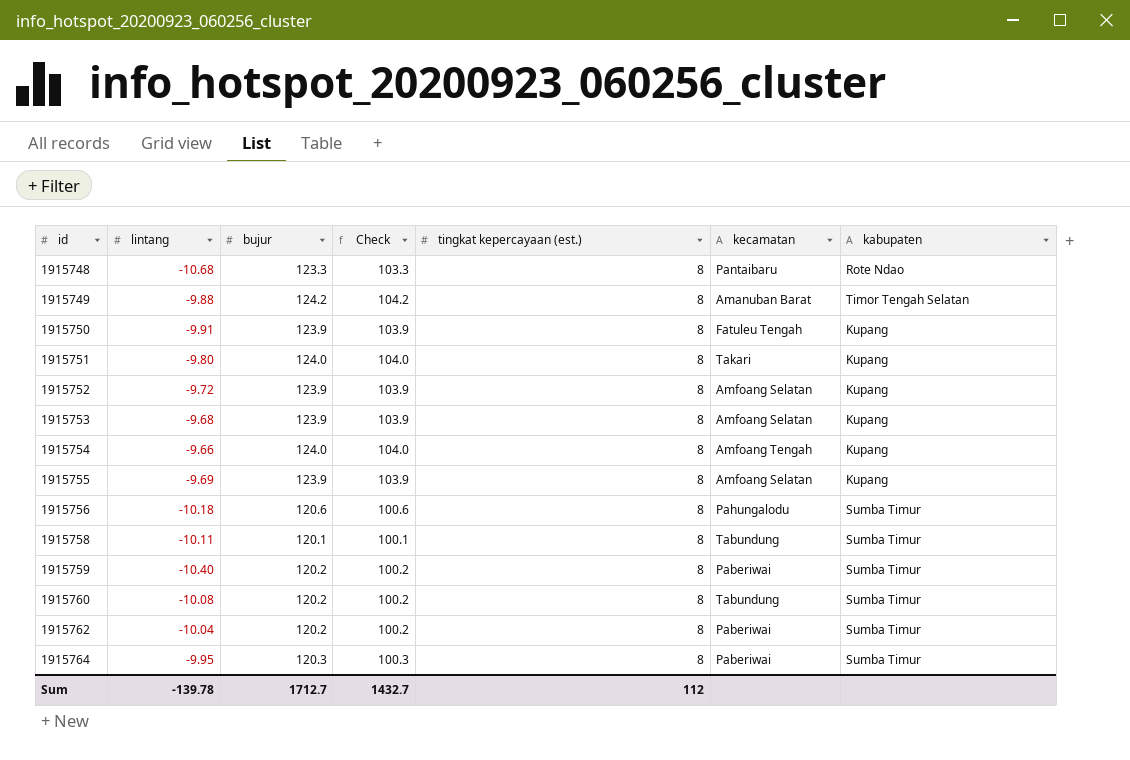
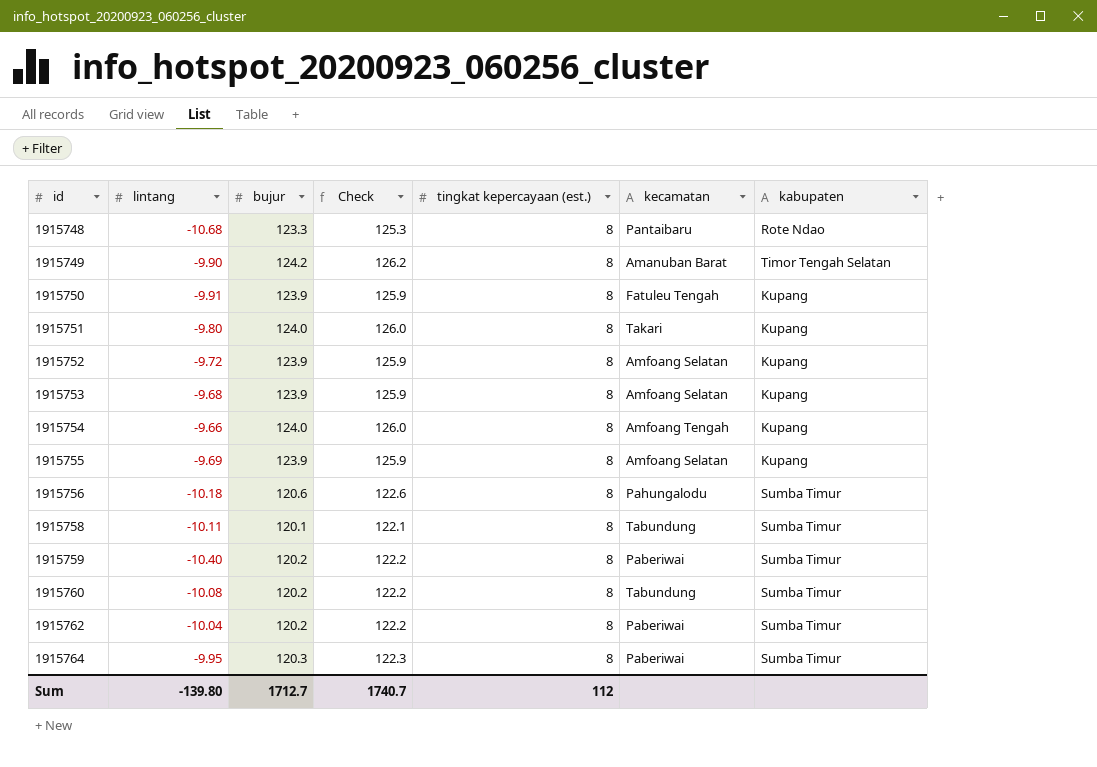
column Check | formula: [bujur] - 20 -> [bujur] + 2
1915749 | lintang: -9.88 -> -9.90
Sum | lintang: -139.78 -> -139.80
Sum | Check: 1432.7 -> 1740.7

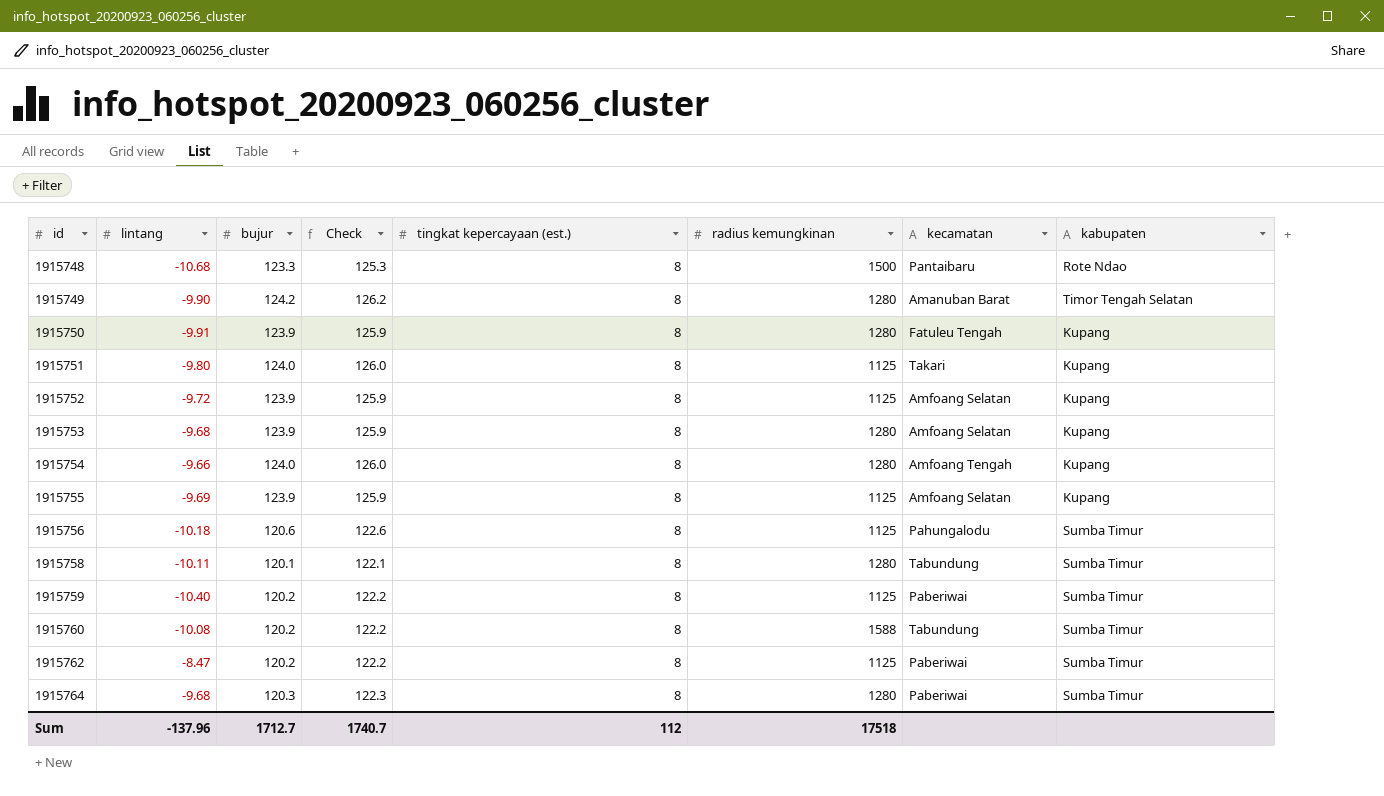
column radius kemungkinan | position: none -> 6
1915762 | lintang: -10.04 -> -8.47
1915764 | lintang: -9.95 -> -9.68
Sum | lintang: -139.80 -> -137.96

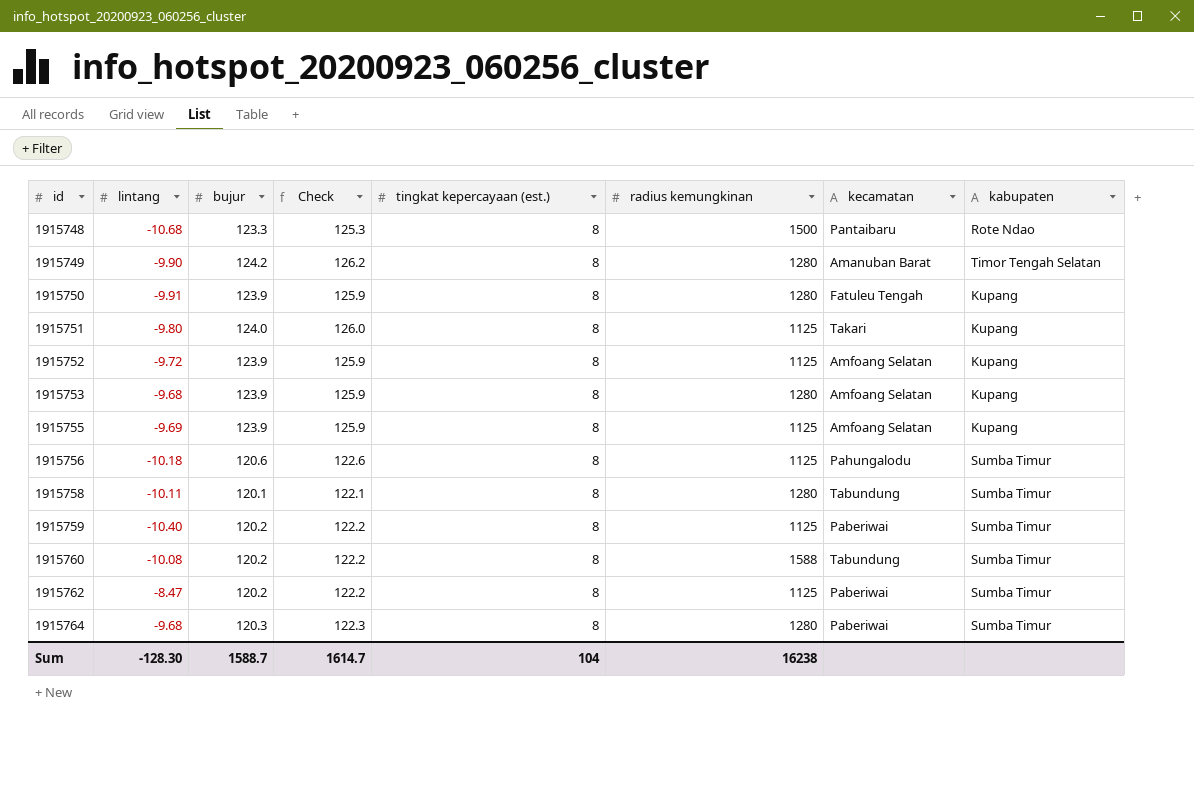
row 1915754: -9.66 | 124.0 | 126.0 | 8 | 1280 | Amfoang Tengah | Kupang -> none
Sum | lintang: -137.96 -> -128.30
Sum | bujur: 1712.7 -> 1588.7
Sum | Check: 1740.7 -> 1614.7
Sum | tingkat kepercayaan (est.): 112 -> 104
Sum | radius kemungkinan: 17518 -> 16238

